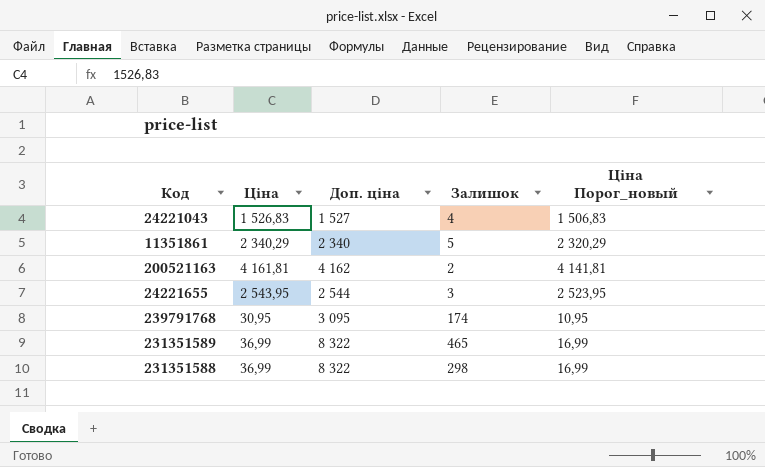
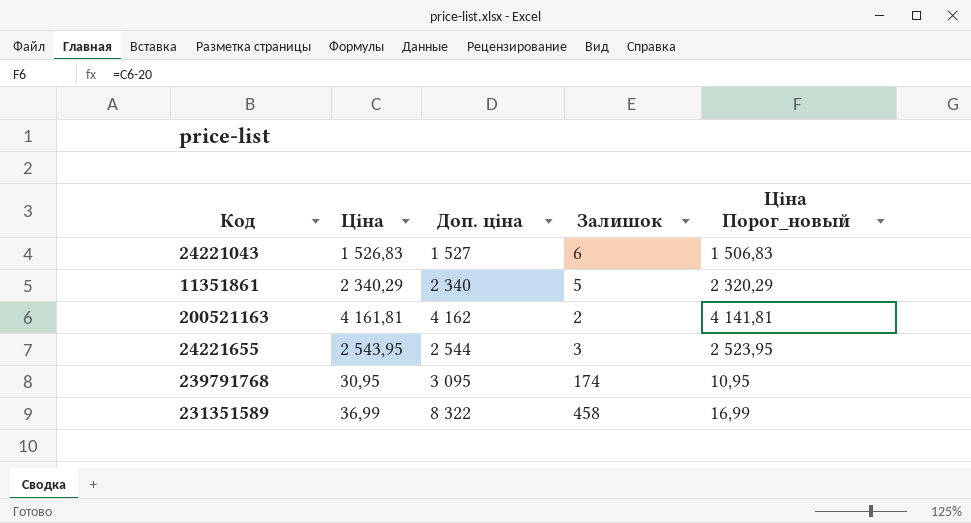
row 231351588: 36,99 | 8 322 | 298 | 16,99 -> none
24221043 | Залишок: 4 -> 6
231351589 | Залишок: 465 -> 458

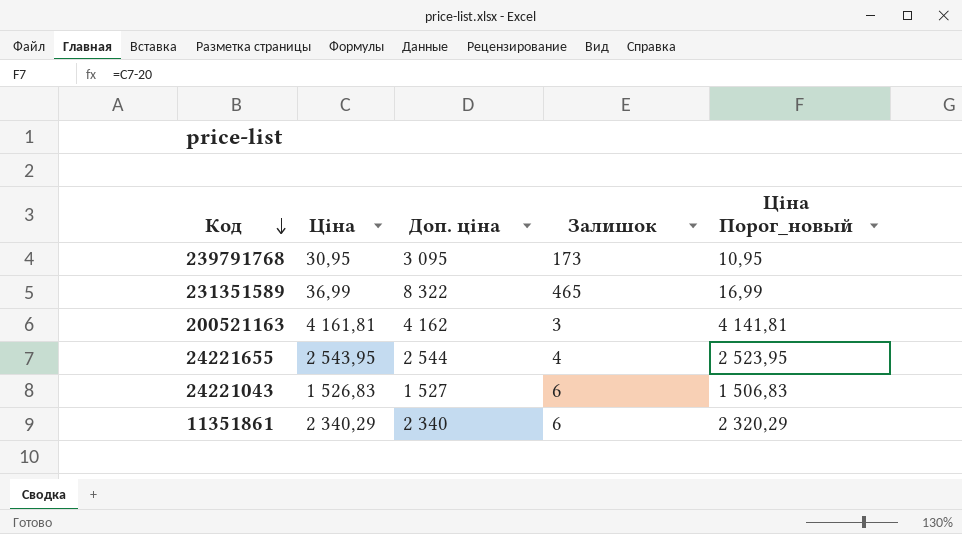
row order: none -> Код descending
239791768 | Залишок: 174 -> 173
231351589 | Залишок: 458 -> 465
200521163 | Залишок: 2 -> 3
24221655 | Залишок: 3 -> 4
11351861 | Залишок: 5 -> 6

